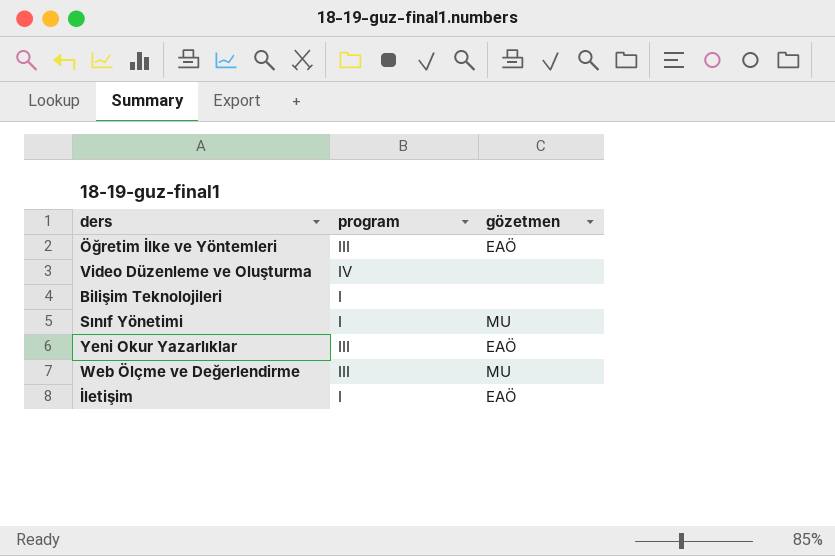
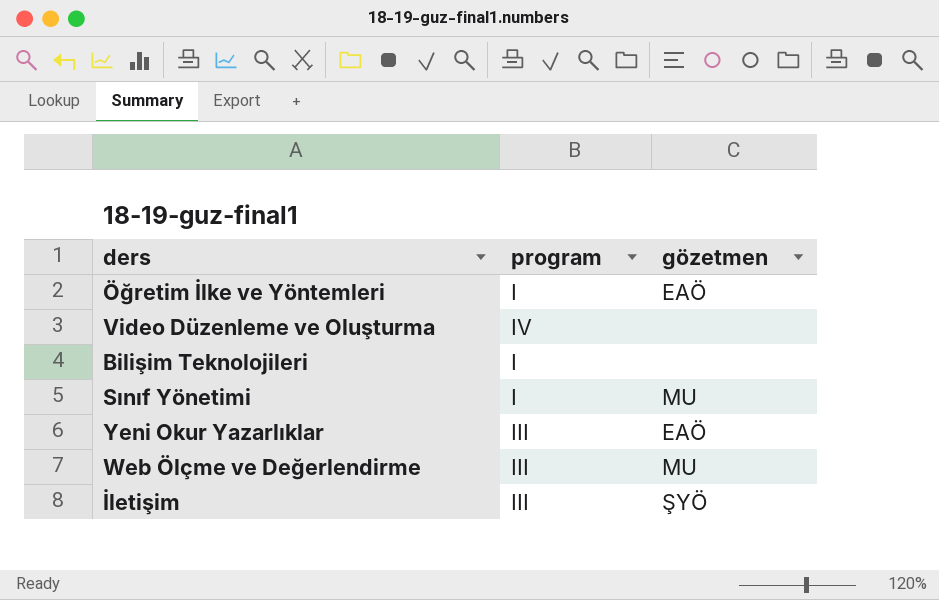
Öğretim İlke ve Yöntemleri | program: III -> I
İletişim | program: I -> III
İletişim | gözetmen: EAÖ -> ŞYÖ

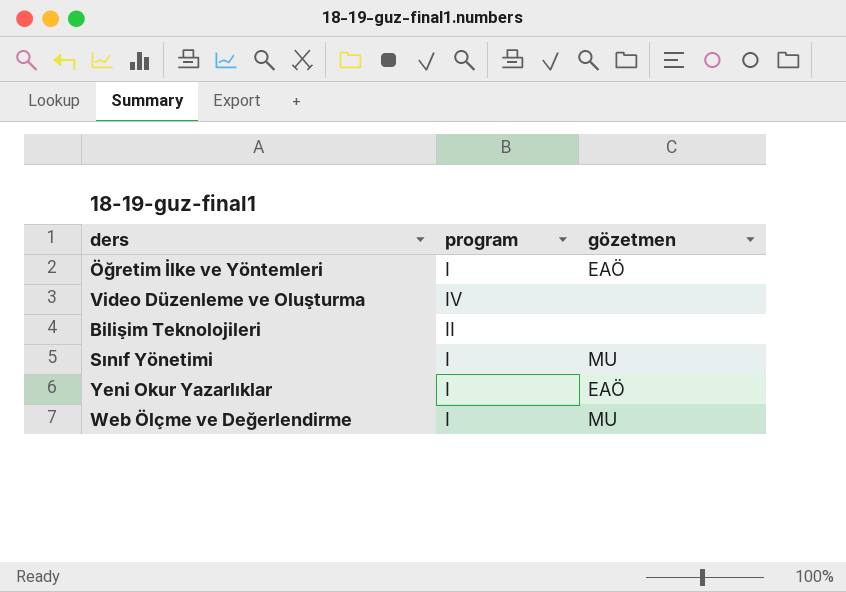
row İletişim: III | ŞYÖ -> none
Bilişim Teknolojileri | program: I -> II
Yeni Okur Yazarlıklar | program: III -> I
Web Ölçme ve Değerlendirme | program: III -> I

